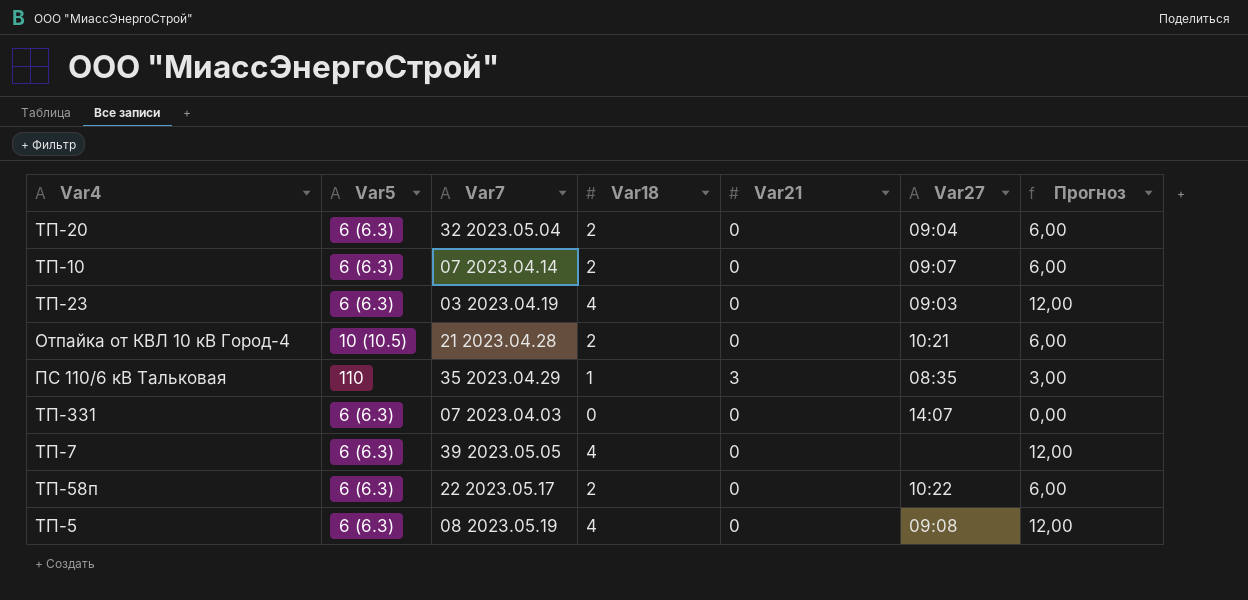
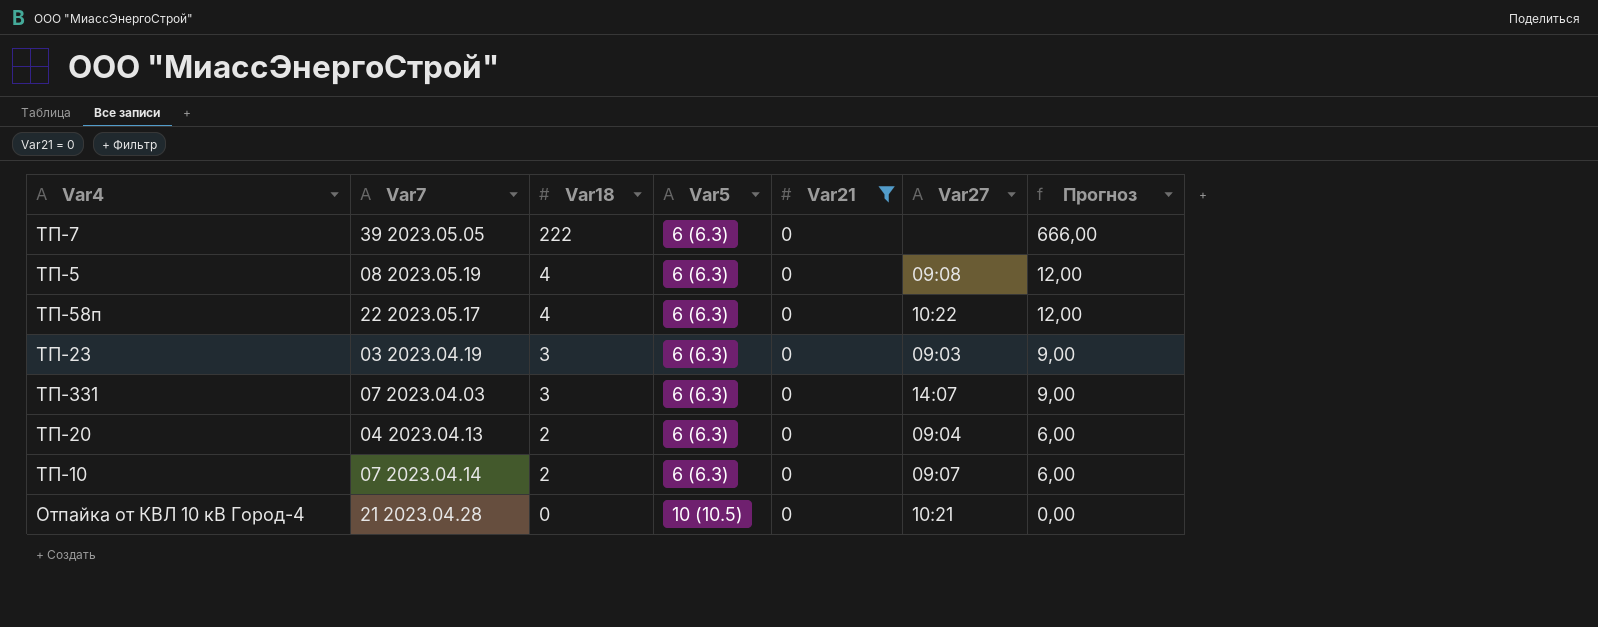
filter: none -> Var21 = 0
row order: none -> Var18 descending
column Var5 | position: 2 -> 4
ТП-7 | Var18: 4 -> 222
ТП-7 | Прогноз: 12,00 -> 666,00
ТП-58п | Var18: 2 -> 4
ТП-58п | Прогноз: 6,00 -> 12,00
ТП-23 | Var18: 4 -> 3
ТП-23 | Прогноз: 12,00 -> 9,00
ТП-331 | Var18: 0 -> 3
ТП-331 | Прогноз: 0,00 -> 9,00
ТП-20 | Var7: 32 2023.05.04 -> 04 2023.04.13
Отпайка от КВЛ 10 кВ Город-4 | Var18: 2 -> 0
Отпайка от КВЛ 10 кВ Город-4 | Прогноз: 6,00 -> 0,00

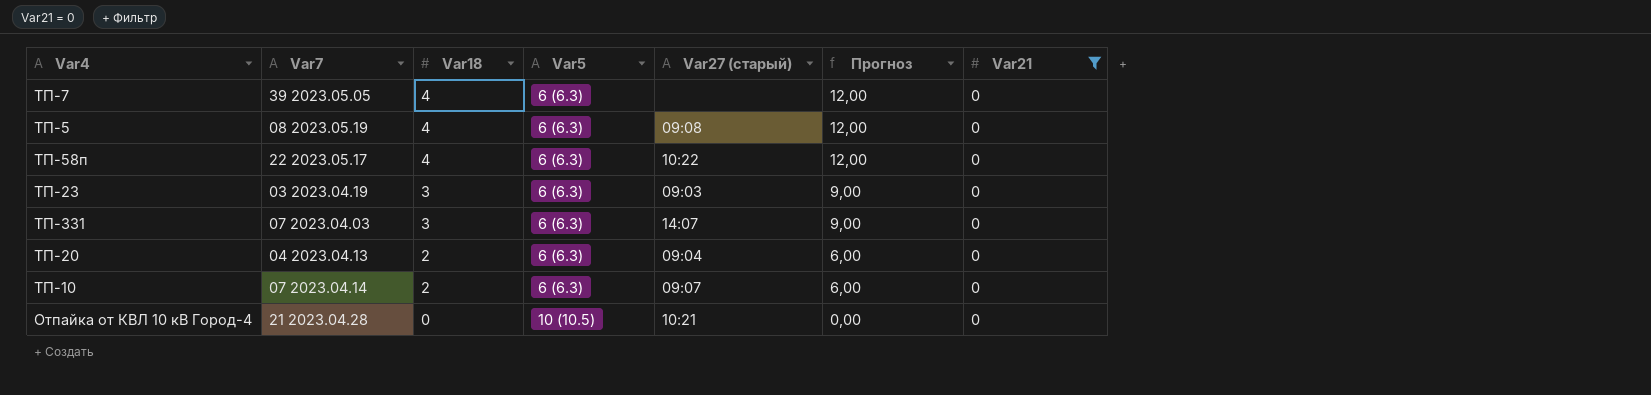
column name: Var27 -> Var27 (старый)
column Var21 | position: 5 -> 7
ТП-7 | Var18: 222 -> 4
ТП-7 | Прогноз: 666,00 -> 12,00

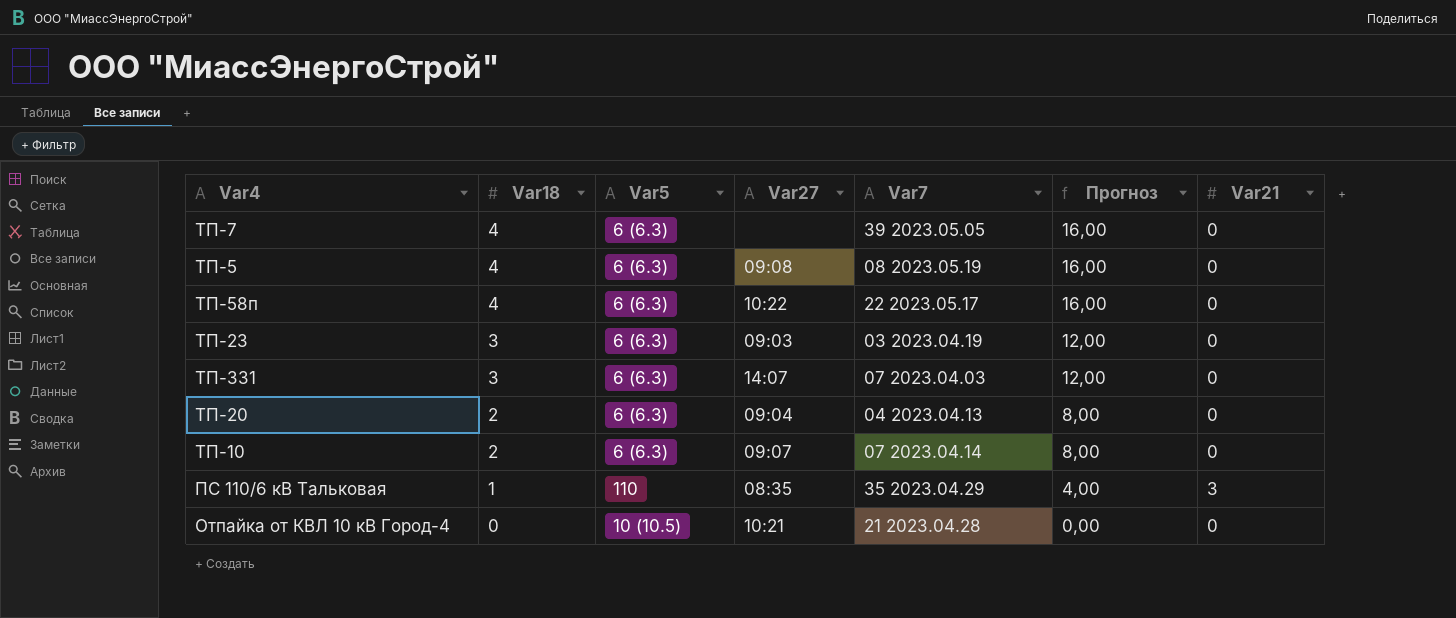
filter: Var21 = 0 -> none
column name: Var27 (старый) -> Var27
column Var7 | position: 2 -> 5
column Прогноз | formula: [Var18] * 3 -> [Var18] * 4

